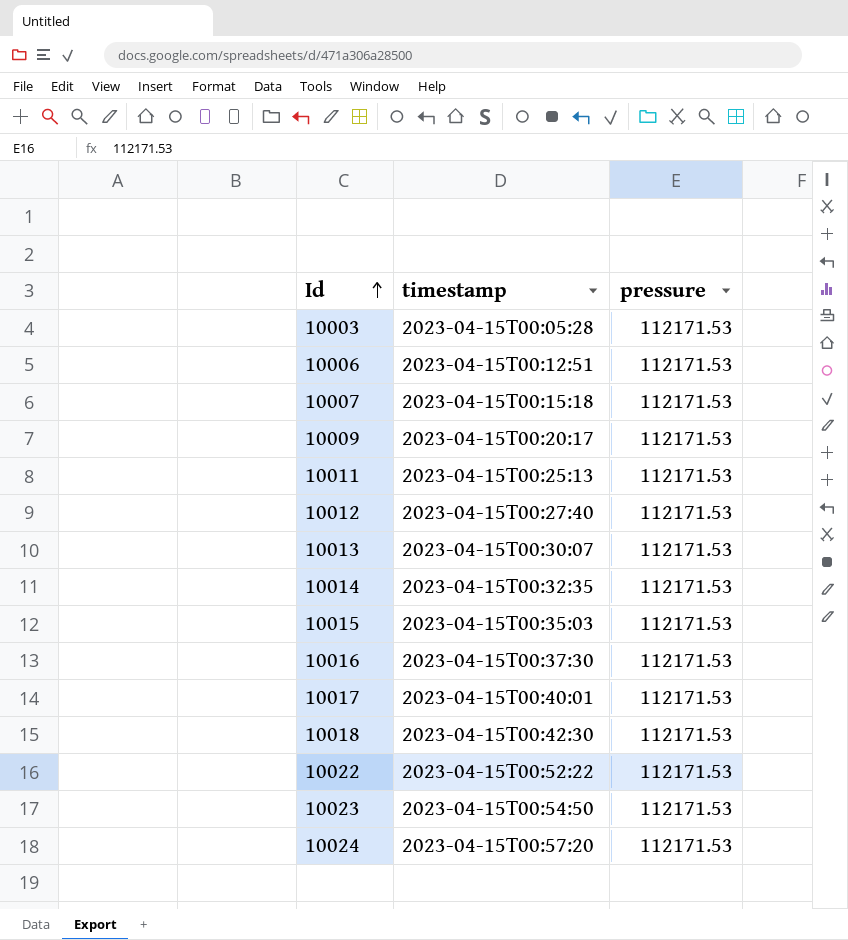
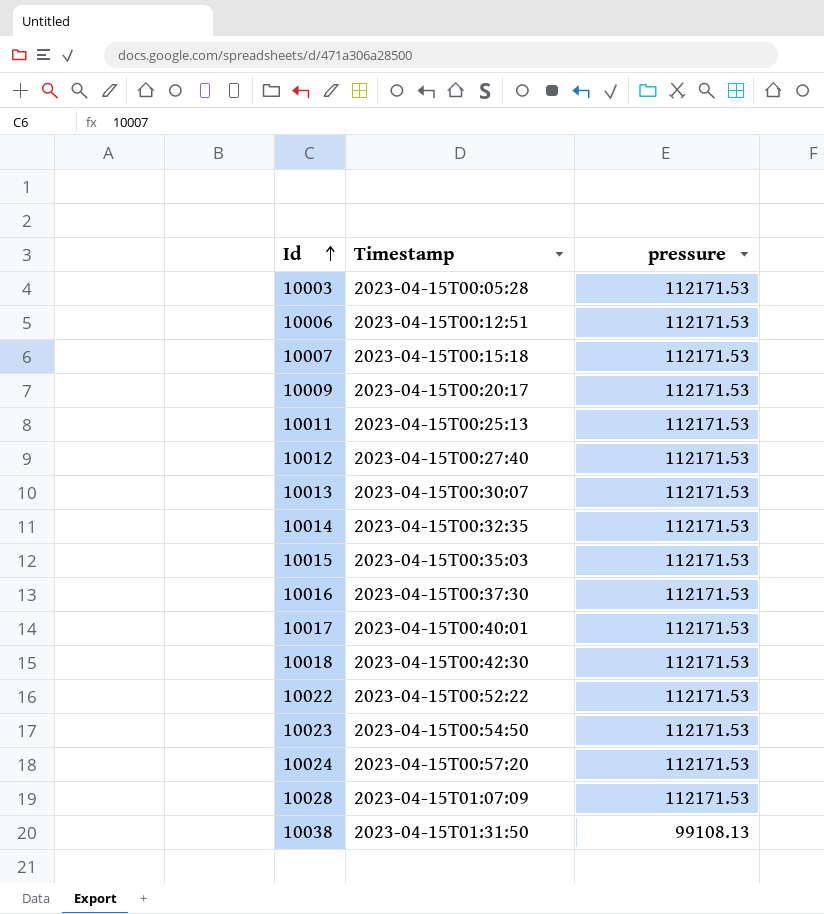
column name: timestamp -> Timestamp
row 10028: none -> 2023-04-15T01:07:09 | 112171.53
row 10038: none -> 2023-04-15T01:31:50 | 99108.13

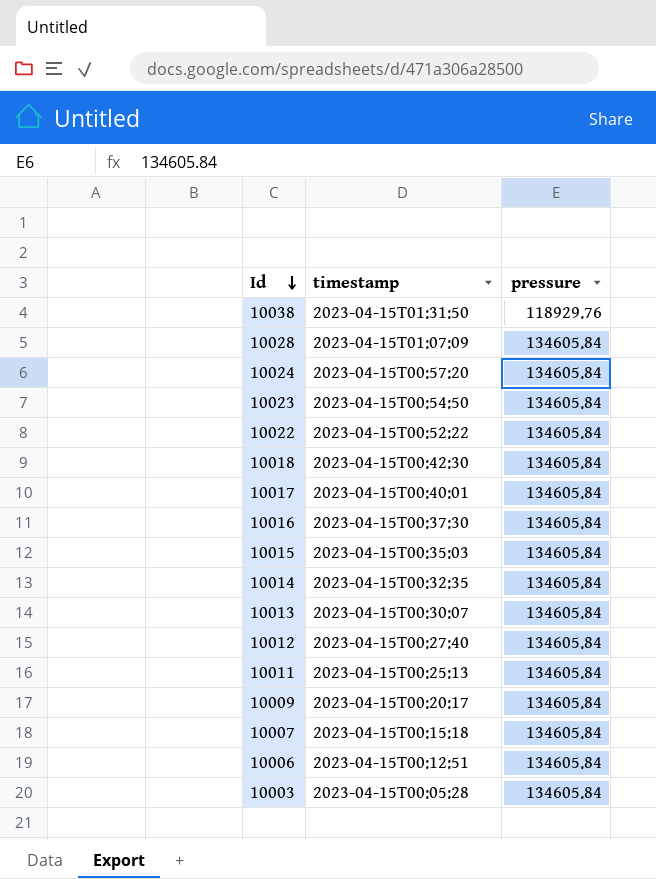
row order: Id ascending -> Id descending
column name: Timestamp -> timestamp
10038 | pressure: 99108.13 -> 118929.76
10028 | pressure: 112171.53 -> 134605.84
10024 | pressure: 112171.53 -> 134605.84
10023 | pressure: 112171.53 -> 134605.84
10022 | pressure: 112171.53 -> 134605.84
10018 | pressure: 112171.53 -> 134605.84
10017 | pressure: 112171.53 -> 134605.84
10016 | pressure: 112171.53 -> 134605.84
10015 | pressure: 112171.53 -> 134605.84
10014 | pressure: 112171.53 -> 134605.84
10013 | pressure: 112171.53 -> 134605.84
10012 | pressure: 112171.53 -> 134605.84
10011 | pressure: 112171.53 -> 134605.84
10009 | pressure: 112171.53 -> 134605.84
10007 | pressure: 112171.53 -> 134605.84
10006 | pressure: 112171.53 -> 134605.84
10003 | pressure: 112171.53 -> 134605.84

